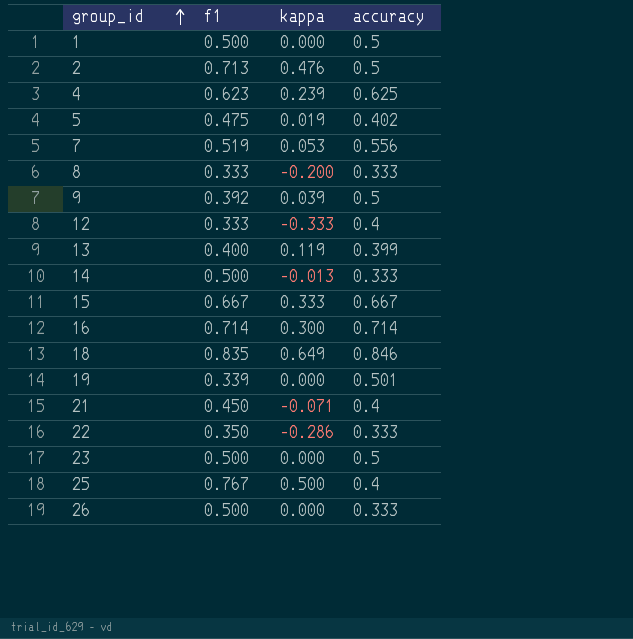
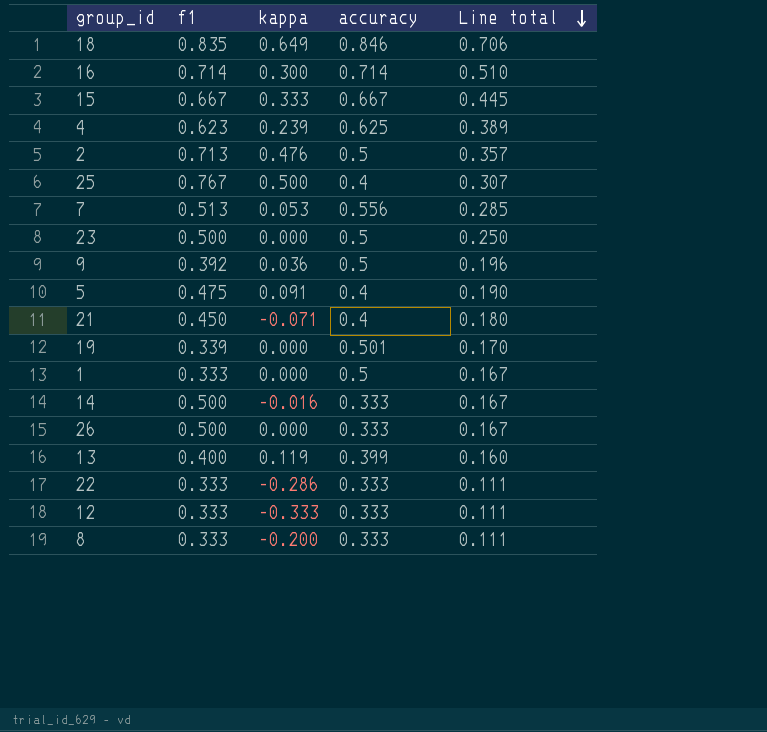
row order: group_id ascending -> Line total descending
column Line total | formula: none -> [f1] * [accuracy]
7 | f1: 0.519 -> 0.513
9 | kappa: 0.039 -> 0.036
5 | kappa: 0.019 -> 0.091
5 | accuracy: 0.402 -> 0.4
1 | f1: 0.500 -> 0.333
14 | kappa: -0.013 -> -0.016
22 | f1: 0.350 -> 0.333
12 | accuracy: 0.4 -> 0.333

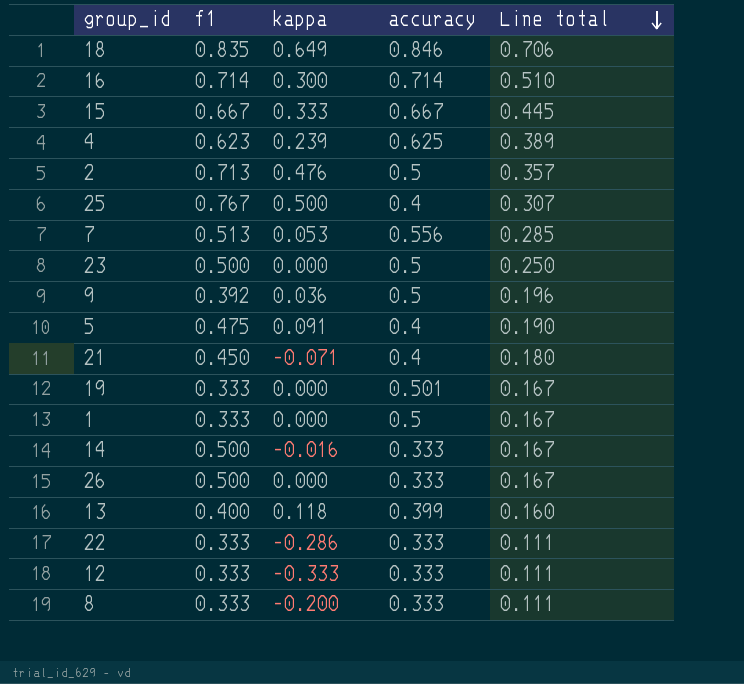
19 | f1: 0.339 -> 0.333
19 | Line total: 0.170 -> 0.167
13 | kappa: 0.119 -> 0.118

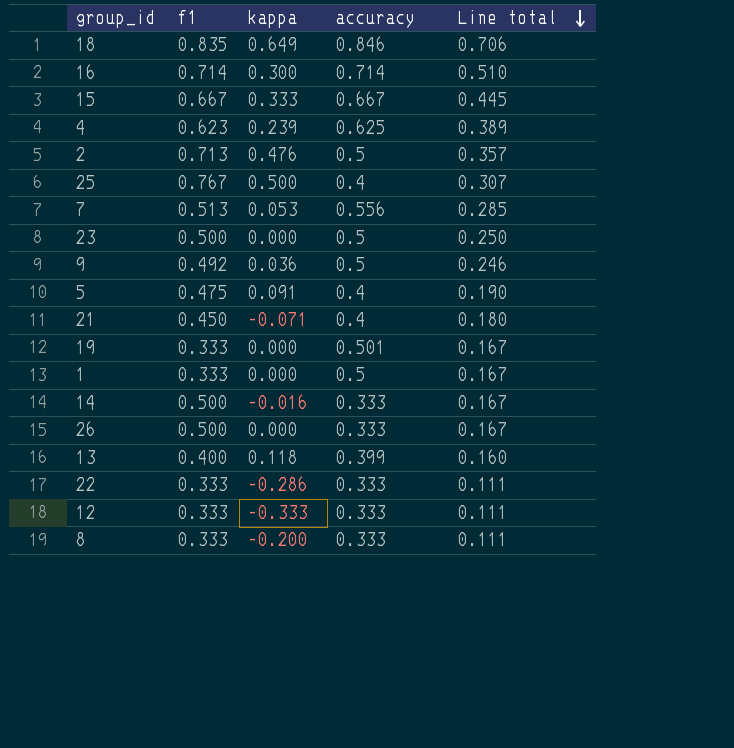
9 | f1: 0.392 -> 0.492
9 | Line total: 0.196 -> 0.246

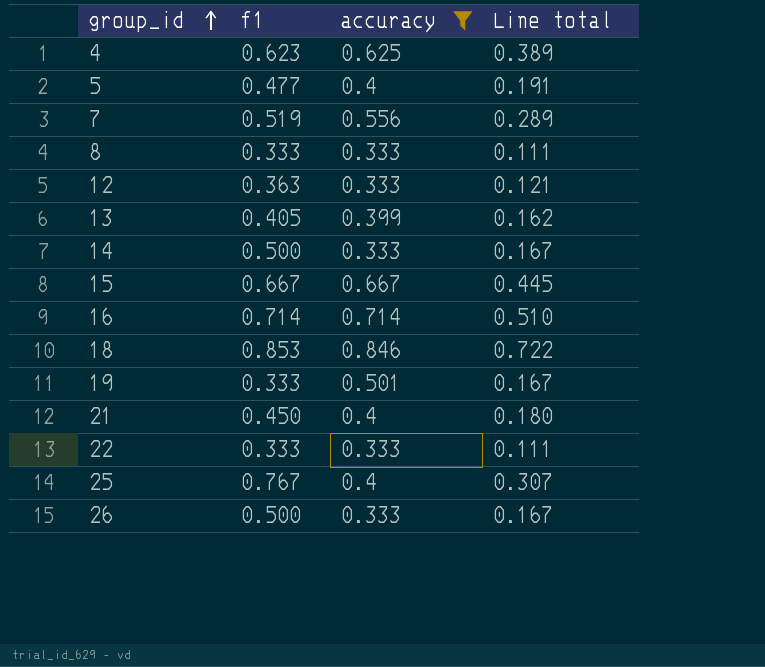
filter: none -> accuracy != 0.5
row order: Line total descending -> group_id ascending
column kappa | position: 3 -> none
5 | f1: 0.475 -> 0.477
5 | Line total: 0.190 -> 0.191
7 | f1: 0.513 -> 0.519
7 | Line total: 0.285 -> 0.289
12 | f1: 0.333 -> 0.363
12 | Line total: 0.111 -> 0.121
13 | f1: 0.400 -> 0.405
13 | Line total: 0.160 -> 0.162
18 | f1: 0.835 -> 0.853
18 | Line total: 0.706 -> 0.722

